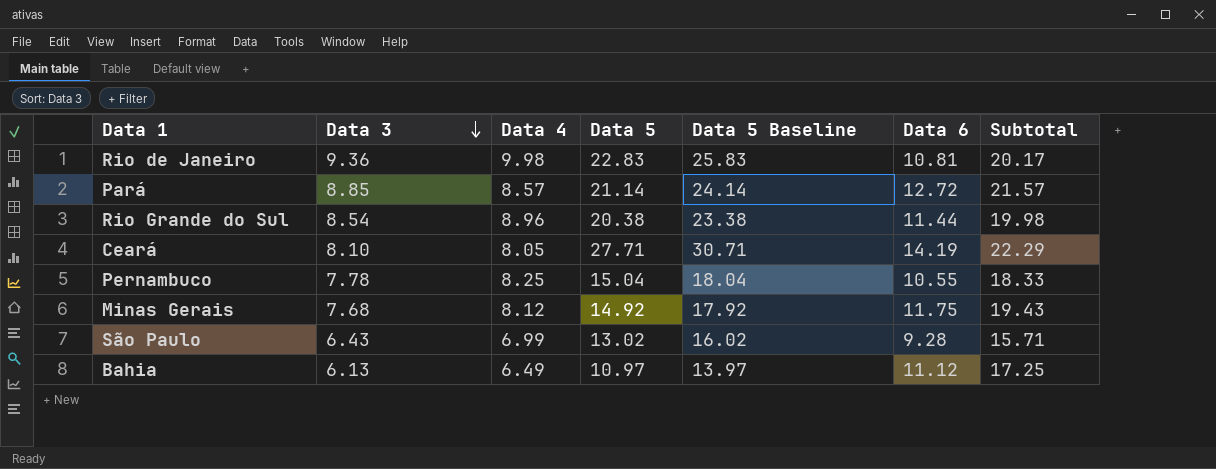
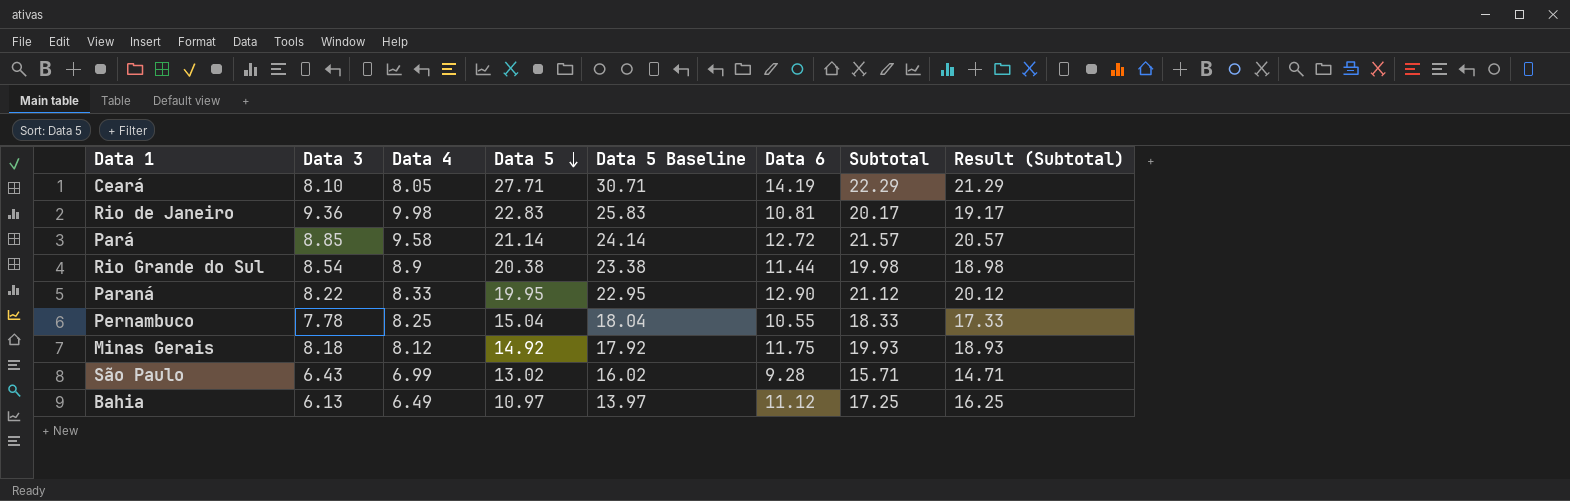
row order: Data 3 descending -> Data 5 descending
column Result (Subtotal) | formula: none -> [Subtotal] - 1
Pará | Data 4: 8.57 -> 9.58
Rio Grande do Sul | Data 4: 8.96 -> 8.9
row Paraná: none -> 8.22 | 8.33 | 19.95 | 22.95 | 12.90 | 21.12 | 20.12
Minas Gerais | Data 3: 7.68 -> 8.18
Minas Gerais | Subtotal: 19.43 -> 19.93

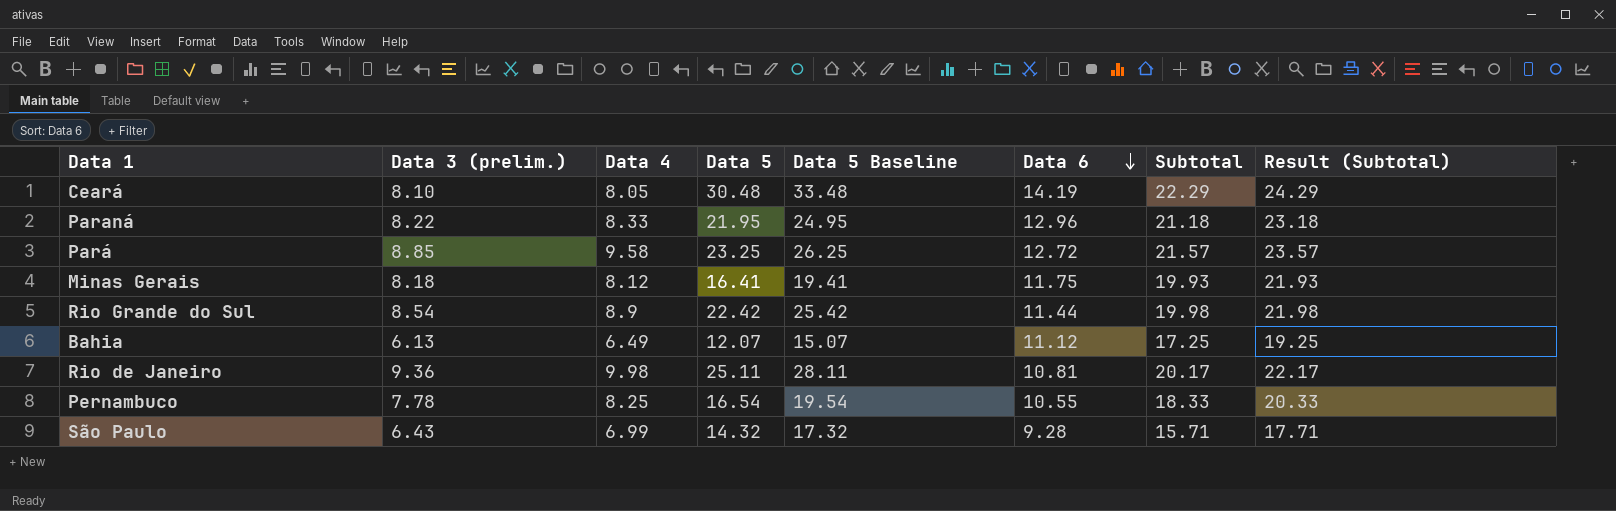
row order: Data 5 descending -> Data 6 descending
column name: Data 3 -> Data 3 (prelim.)
column Result (Subtotal) | formula: [Subtotal] - 1 -> [Subtotal] + 2
Ceará | Data 5: 27.71 -> 30.48
Ceará | Data 5 Baseline: 30.71 -> 33.48
Paraná | Data 5: 19.95 -> 21.95
Paraná | Data 5 Baseline: 22.95 -> 24.95
Paraná | Data 6: 12.90 -> 12.96
Paraná | Subtotal: 21.12 -> 21.18
Pará | Data 5: 21.14 -> 23.25
Pará | Data 5 Baseline: 24.14 -> 26.25
Minas Gerais | Data 5: 14.92 -> 16.41
Minas Gerais | Data 5 Baseline: 17.92 -> 19.41
Rio Grande do Sul | Data 5: 20.38 -> 22.42
Rio Grande do Sul | Data 5 Baseline: 23.38 -> 25.42
Bahia | Data 5: 10.97 -> 12.07
Bahia | Data 5 Baseline: 13.97 -> 15.07
Rio de Janeiro | Data 5: 22.83 -> 25.11
Rio de Janeiro | Data 5 Baseline: 25.83 -> 28.11
Pernambuco | Data 5: 15.04 -> 16.54
Pernambuco | Data 5 Baseline: 18.04 -> 19.54
São Paulo | Data 5: 13.02 -> 14.32
São Paulo | Data 5 Baseline: 16.02 -> 17.32

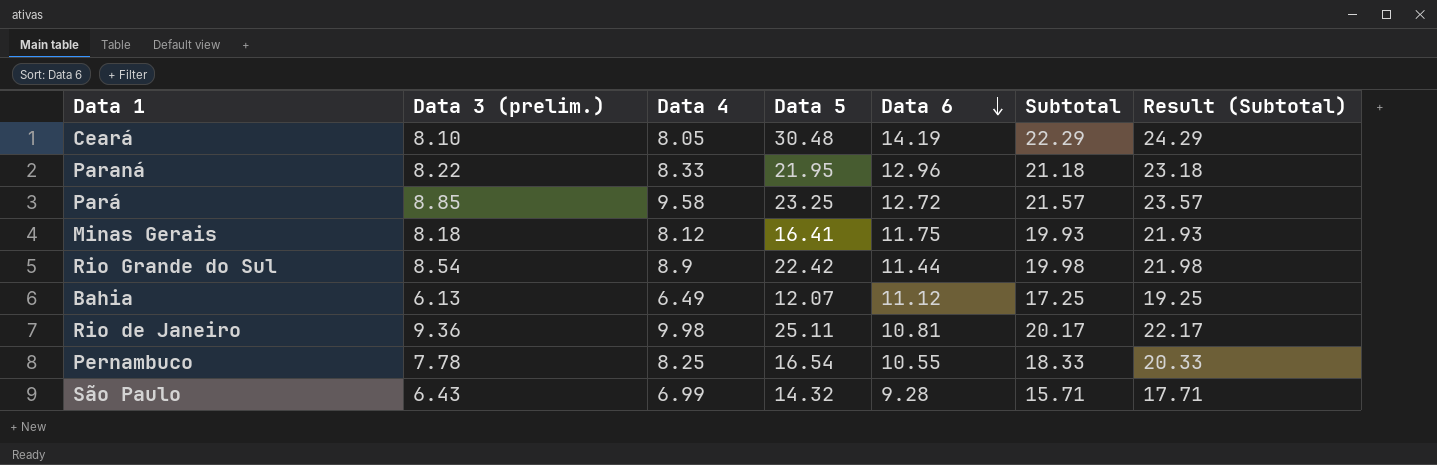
column Data 5 Baseline | formula: [Data 5] + 3 -> none

